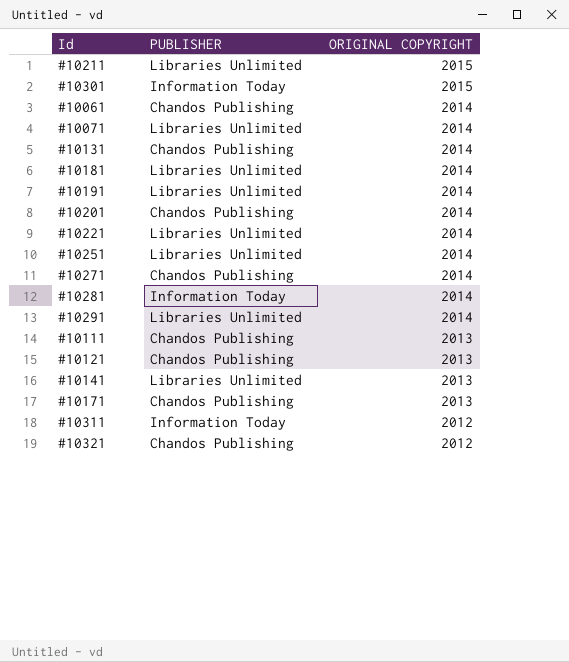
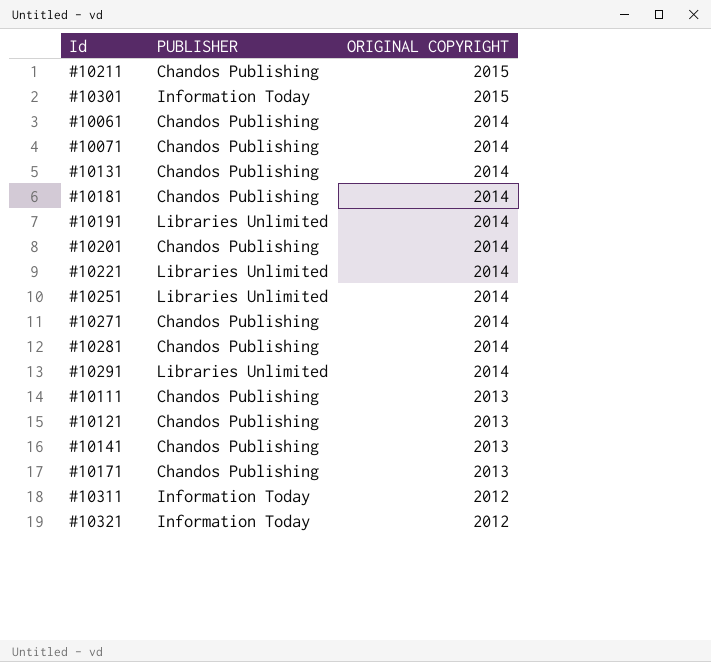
#10211 | PUBLISHER: Libraries Unlimited -> Chandos Publishing
#10071 | PUBLISHER: Libraries Unlimited -> Chandos Publishing
#10181 | PUBLISHER: Libraries Unlimited -> Chandos Publishing
#10281 | PUBLISHER: Information Today -> Chandos Publishing
#10141 | PUBLISHER: Libraries Unlimited -> Chandos Publishing
#10321 | PUBLISHER: Chandos Publishing -> Information Today

